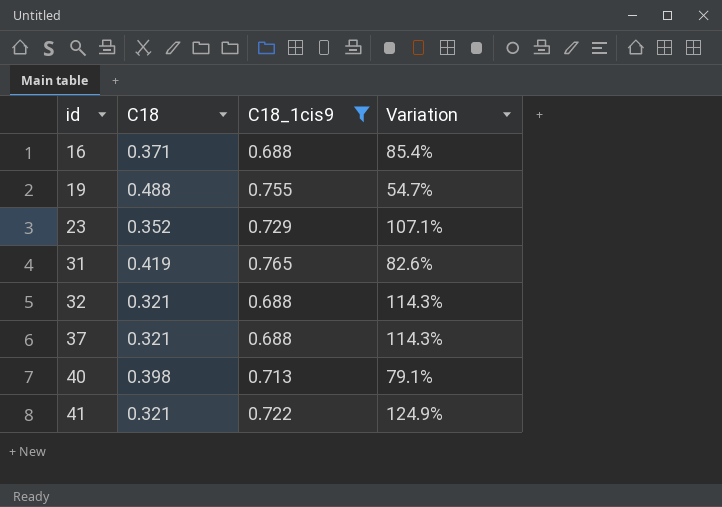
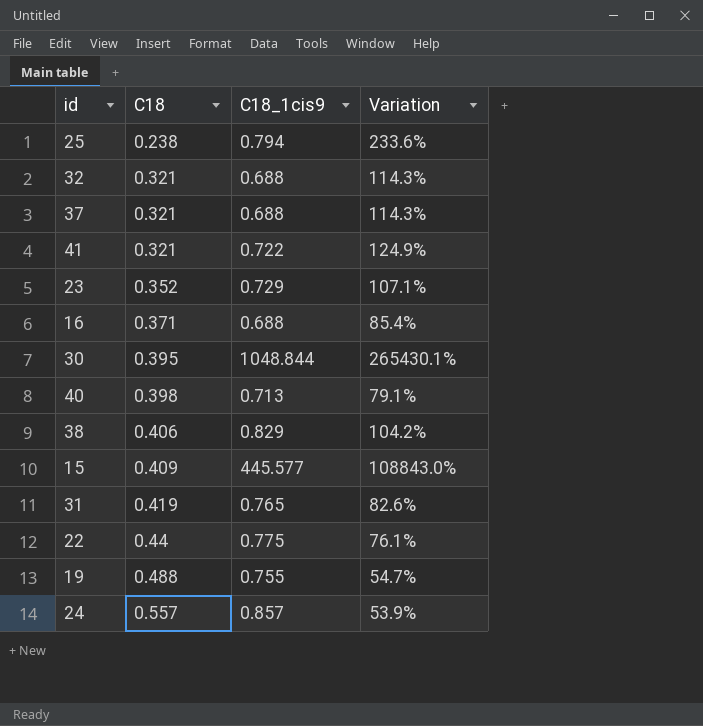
filter: C18_1cis9 <= 0.765 -> none
row order: id ascending -> C18 ascending

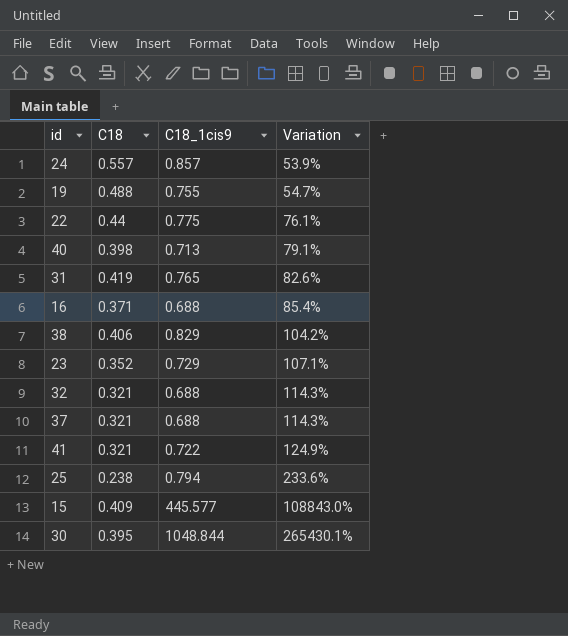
row order: C18 ascending -> Variation ascending

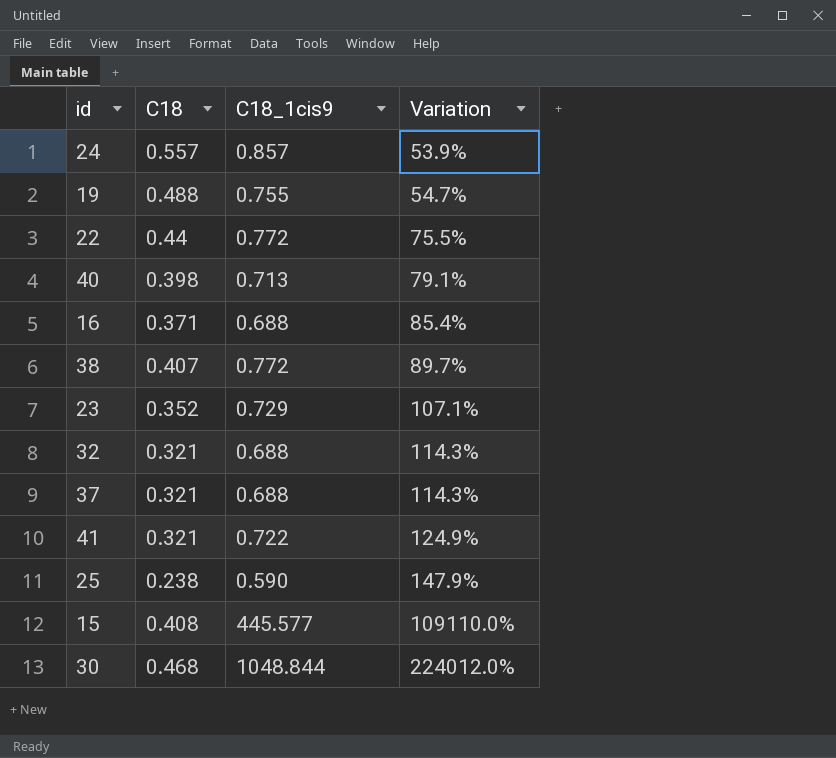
row 31: 0.419 | 0.765 | 82.6% -> none
22 | C18_1cis9: 0.775 -> 0.772
22 | Variation: 76.1% -> 75.5%
38 | C18: 0.406 -> 0.407
38 | C18_1cis9: 0.829 -> 0.772
38 | Variation: 104.2% -> 89.7%
25 | C18_1cis9: 0.794 -> 0.590
25 | Variation: 233.6% -> 147.9%
15 | C18: 0.409 -> 0.408
15 | Variation: 108843.0% -> 109110.0%
30 | C18: 0.395 -> 0.468
30 | Variation: 265430.1% -> 224012.0%

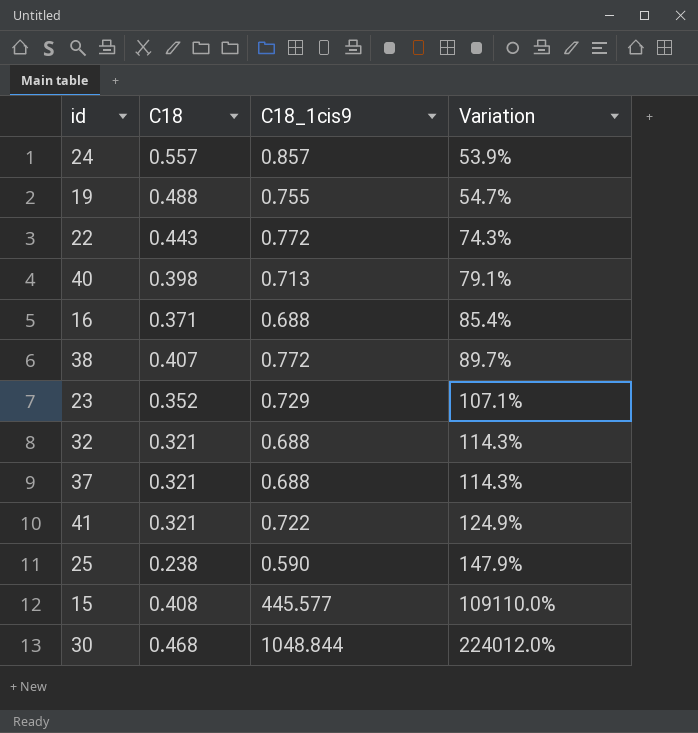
22 | C18: 0.44 -> 0.443
22 | Variation: 75.5% -> 74.3%

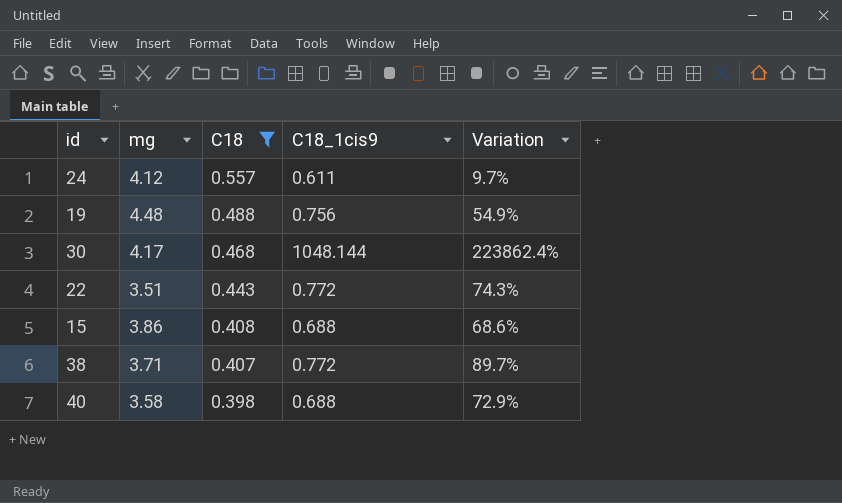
filter: none -> C18 >= 0.398
row order: Variation ascending -> C18 descending
column mg | position: none -> 2
24 | C18_1cis9: 0.857 -> 0.611
24 | Variation: 53.9% -> 9.7%
19 | C18_1cis9: 0.755 -> 0.756
19 | Variation: 54.7% -> 54.9%
30 | C18_1cis9: 1048.844 -> 1048.144
30 | Variation: 224012.0% -> 223862.4%
15 | C18_1cis9: 445.577 -> 0.688
15 | Variation: 109110.0% -> 68.6%
40 | C18_1cis9: 0.713 -> 0.688
40 | Variation: 79.1% -> 72.9%

